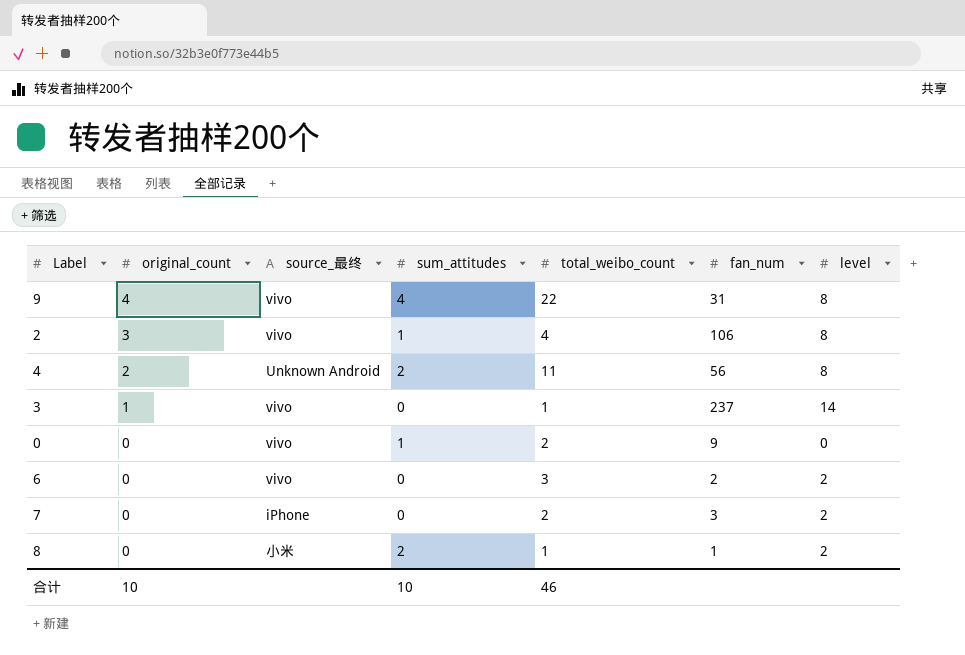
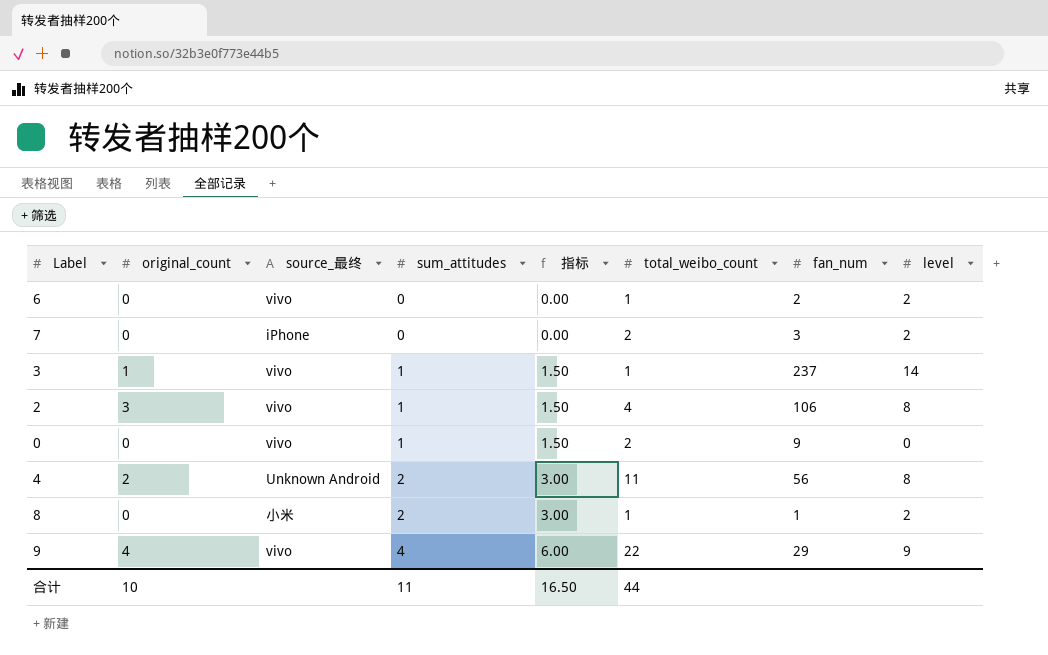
row order: original_count descending -> sum_attitudes ascending
column 指标 | formula: none -> [sum_attitudes] * 1.5
6 | total_weibo_count: 3 -> 1
3 | sum_attitudes: 0 -> 1
9 | fan_num: 31 -> 29
9 | level: 8 -> 9
合计 | sum_attitudes: 10 -> 11
合计 | total_weibo_count: 46 -> 44

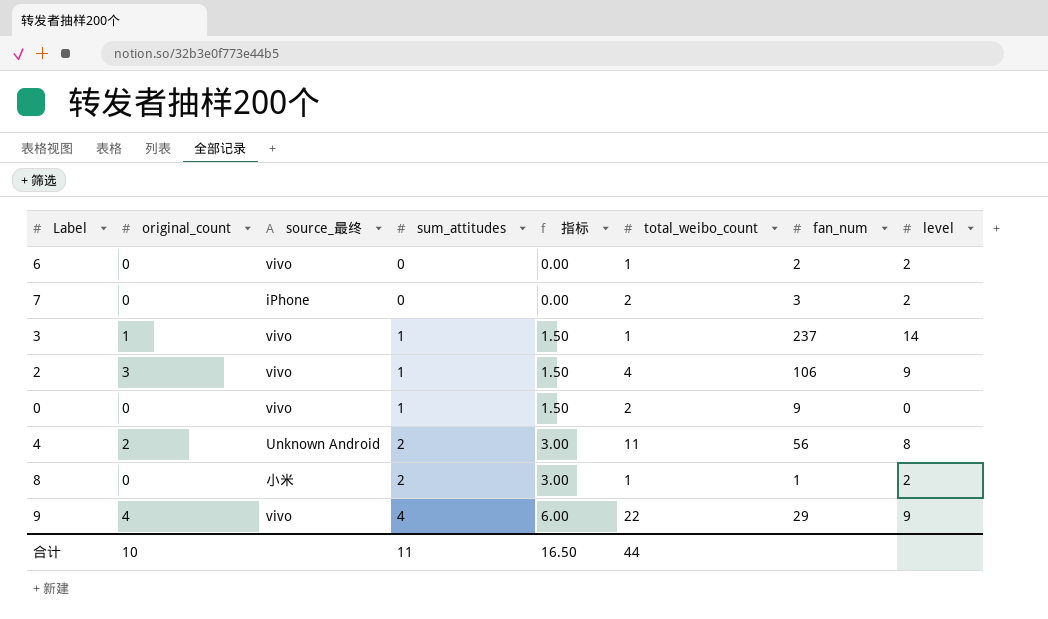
2 | level: 8 -> 9

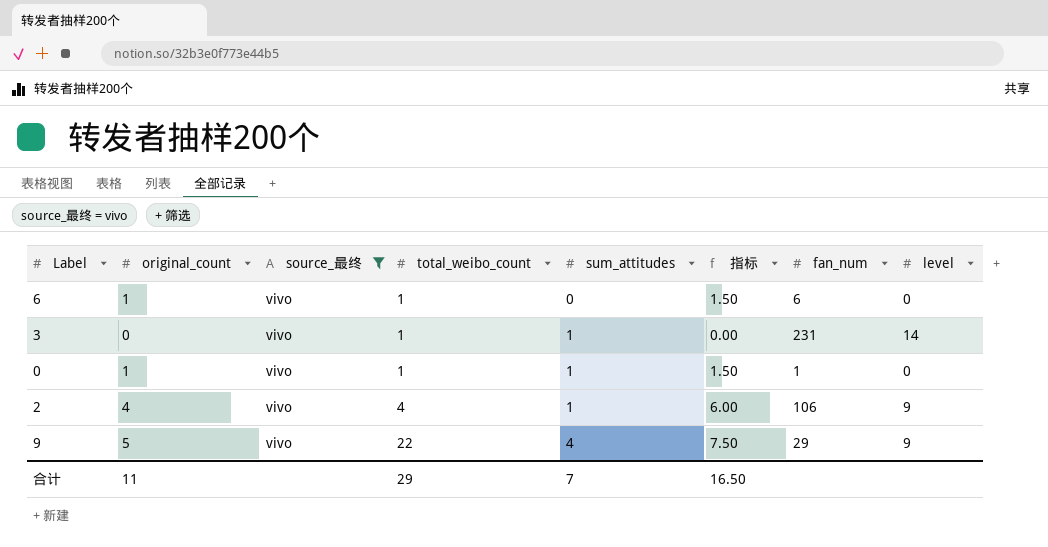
filter: none -> source_最终 = vivo
row order: sum_attitudes ascending -> total_weibo_count ascending
column total_weibo_count | position: 6 -> 4
column 指标 | formula: [sum_attitudes] * 1.5 -> [original_count] * 1.5
6 | original_count: 0 -> 1
6 | fan_num: 2 -> 6
6 | level: 2 -> 0
3 | original_count: 1 -> 0
3 | fan_num: 237 -> 231
0 | original_count: 0 -> 1
0 | total_weibo_count: 2 -> 1
0 | fan_num: 9 -> 1
2 | original_count: 3 -> 4
9 | original_count: 4 -> 5
合计 | original_count: 10 -> 11
合计 | total_weibo_count: 44 -> 29
合计 | sum_attitudes: 11 -> 7

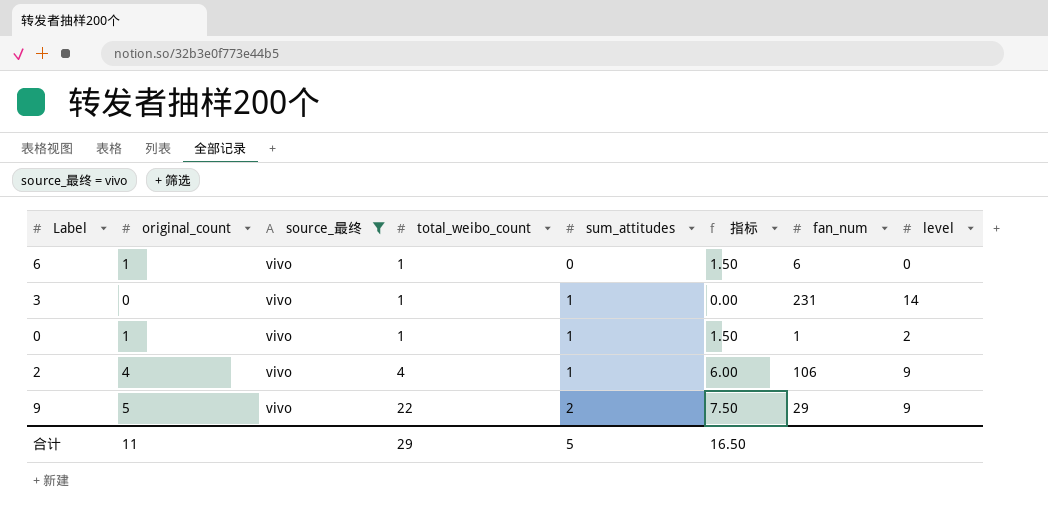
0 | level: 0 -> 2
9 | sum_attitudes: 4 -> 2
合计 | sum_attitudes: 7 -> 5

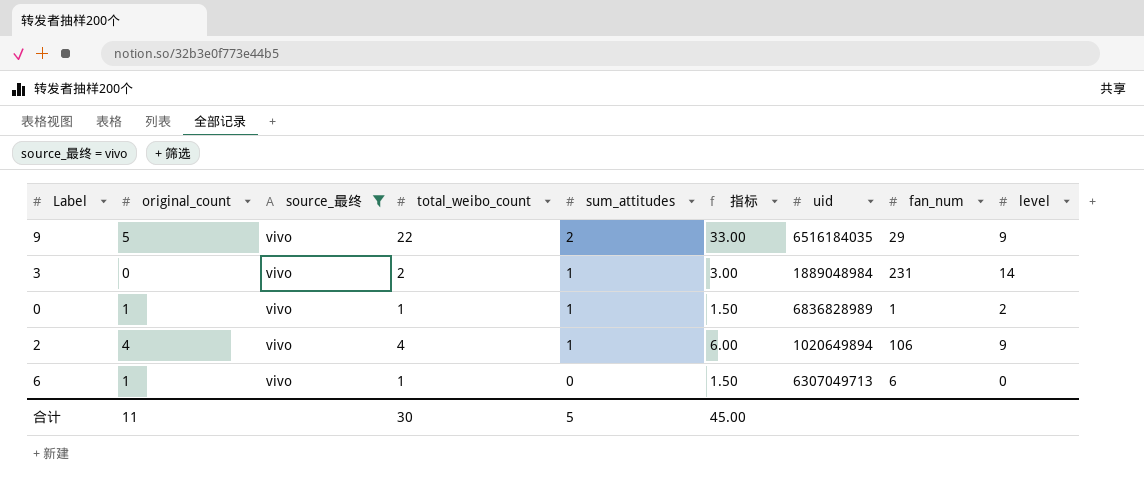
row order: total_weibo_count ascending -> sum_attitudes descending
column 指标 | formula: [original_count] * 1.5 -> [total_weibo_count] * 1.5
column uid | position: none -> 7
3 | total_weibo_count: 1 -> 2
合计 | total_weibo_count: 29 -> 30
合计 | 指标: 16.50 -> 45.00

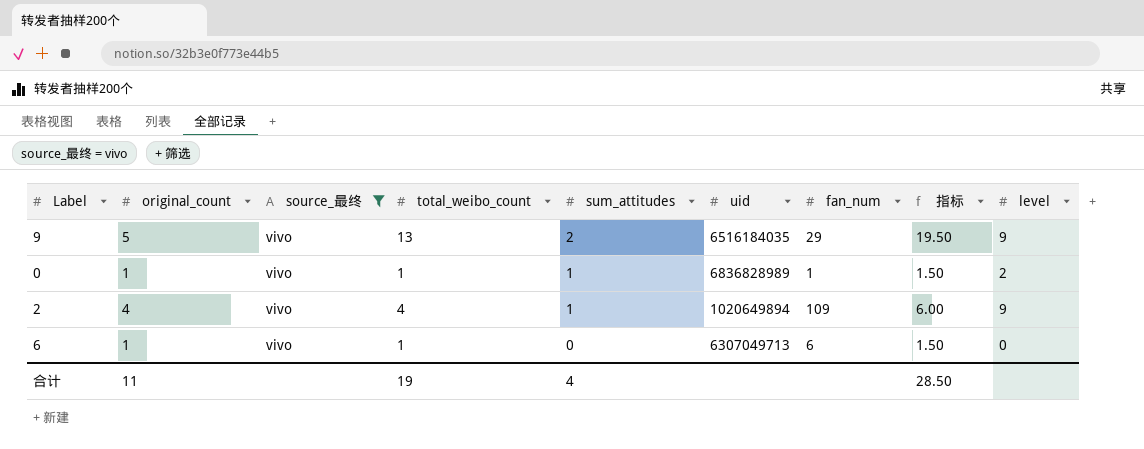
column 指标 | position: 6 -> 8
row 3: 0 | vivo | 2 | 1 | 3.00 | 1889048984 | 231 | 14 -> none
9 | total_weibo_count: 22 -> 13
9 | 指标: 33.00 -> 19.50
2 | fan_num: 106 -> 109
合计 | total_weibo_count: 30 -> 19
合计 | sum_attitudes: 5 -> 4
合计 | 指标: 45.00 -> 28.50

